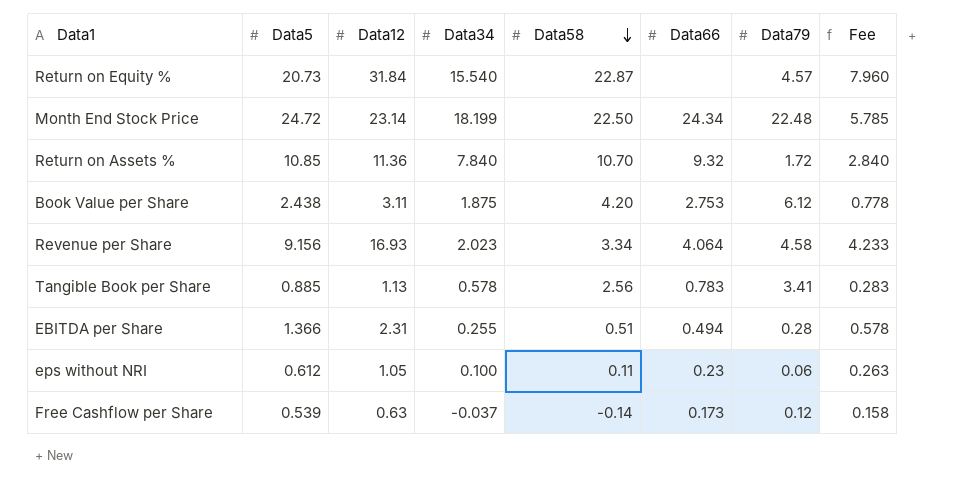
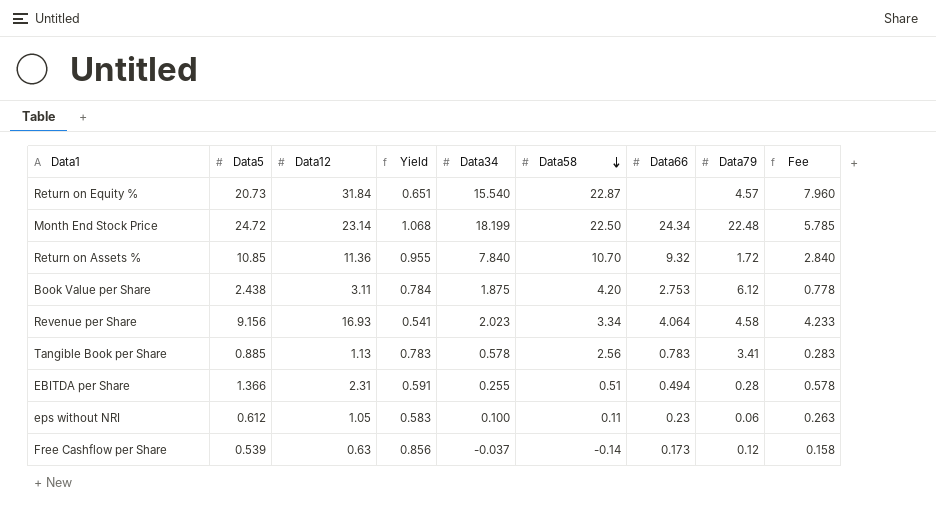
column Yield | formula: none -> [Data5] / [Data12]

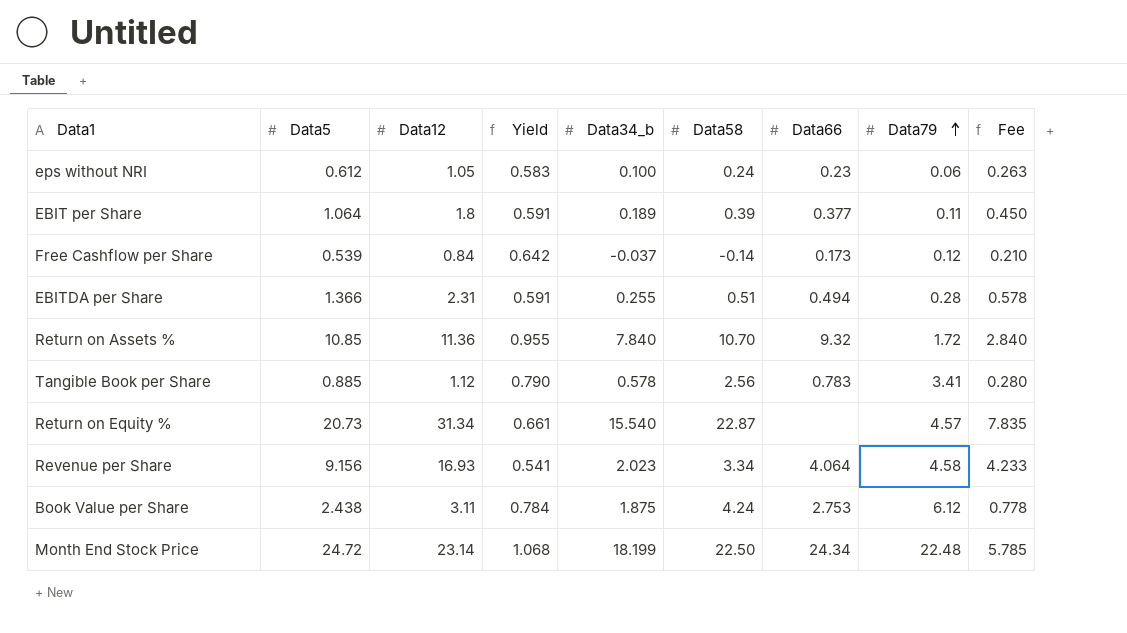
row order: Data58 descending -> Data79 ascending
column name: Data34 -> Data34_b
eps without NRI | Data58: 0.11 -> 0.24
row EBIT per Share: none -> 1.064 | 1.8 | 0.591 | 0.189 | 0.39 | 0.377 | 0.11 | 0.450
Free Cashflow per Share | Data12: 0.63 -> 0.84
Free Cashflow per Share | Yield: 0.856 -> 0.642
Free Cashflow per Share | Fee: 0.158 -> 0.210
Tangible Book per Share | Data12: 1.13 -> 1.12
Tangible Book per Share | Yield: 0.783 -> 0.790
Tangible Book per Share | Fee: 0.283 -> 0.280
Return on Equity % | Data12: 31.84 -> 31.34
Return on Equity % | Yield: 0.651 -> 0.661
Return on Equity % | Fee: 7.960 -> 7.835
Book Value per Share | Data58: 4.20 -> 4.24

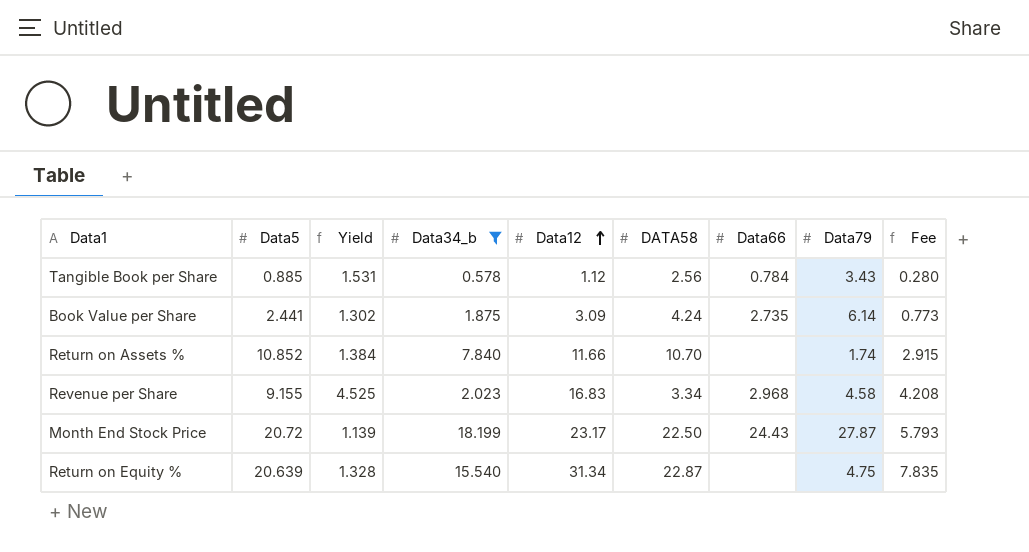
filter: none -> Data34_b >= 0.578
row order: Data79 ascending -> Data12 ascending
column Yield | formula: [Data5] / [Data12] -> [Data5] / [Data34_b]
column Data12 | position: 3 -> 5
column name: Data58 -> DATA58
Tangible Book per Share | Data66: 0.783 -> 0.784
Tangible Book per Share | Data79: 3.41 -> 3.43
Book Value per Share | Data5: 2.438 -> 2.441
Book Value per Share | Data12: 3.11 -> 3.09
Book Value per Share | Data66: 2.753 -> 2.735
Book Value per Share | Data79: 6.12 -> 6.14
Book Value per Share | Fee: 0.778 -> 0.773
Return on Assets % | Data5: 10.85 -> 10.852
Return on Assets % | Data12: 11.36 -> 11.66
Return on Assets % | Data66: 9.32 -> none
Return on Assets % | Data79: 1.72 -> 1.74
Return on Assets % | Fee: 2.840 -> 2.915
Revenue per Share | Data5: 9.156 -> 9.155
Revenue per Share | Data12: 16.93 -> 16.83
Revenue per Share | Data66: 4.064 -> 2.968
Revenue per Share | Fee: 4.233 -> 4.208
Month End Stock Price | Data5: 24.72 -> 20.72
Month End Stock Price | Data12: 23.14 -> 23.17
Month End Stock Price | Data66: 24.34 -> 24.43
Month End Stock Price | Data79: 22.48 -> 27.87
Month End Stock Price | Fee: 5.785 -> 5.793
Return on Equity % | Data5: 20.73 -> 20.639
Return on Equity % | Data79: 4.57 -> 4.75

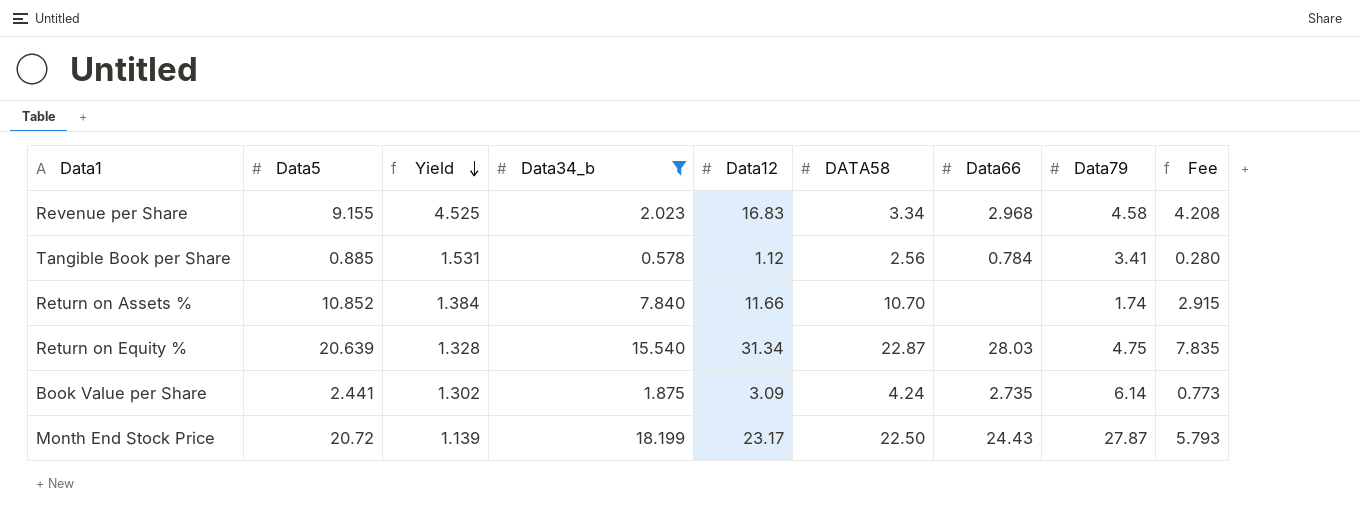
row order: Data12 ascending -> Yield descending
Tangible Book per Share | Data79: 3.43 -> 3.41
Return on Equity % | Data66: none -> 28.03

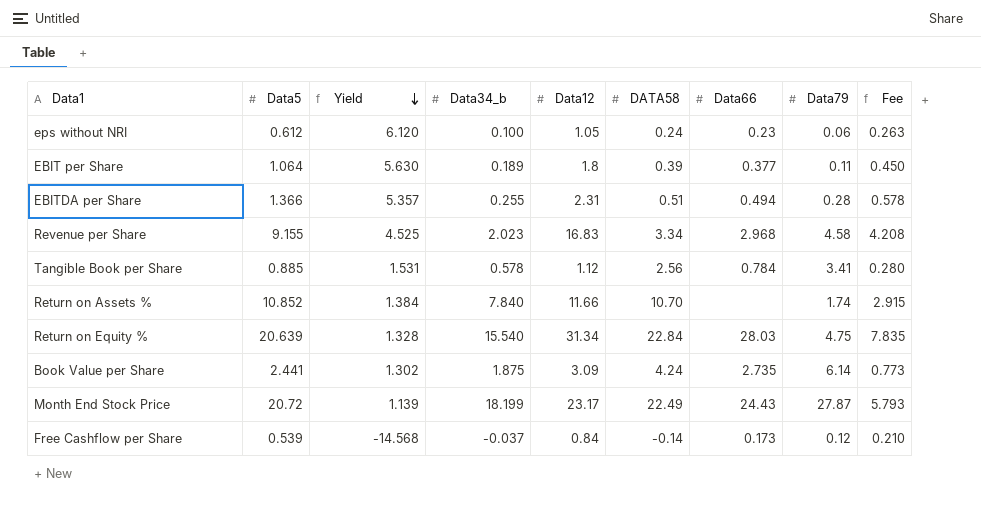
filter: Data34_b >= 0.578 -> none
Return on Equity % | DATA58: 22.87 -> 22.84
Month End Stock Price | DATA58: 22.50 -> 22.49

